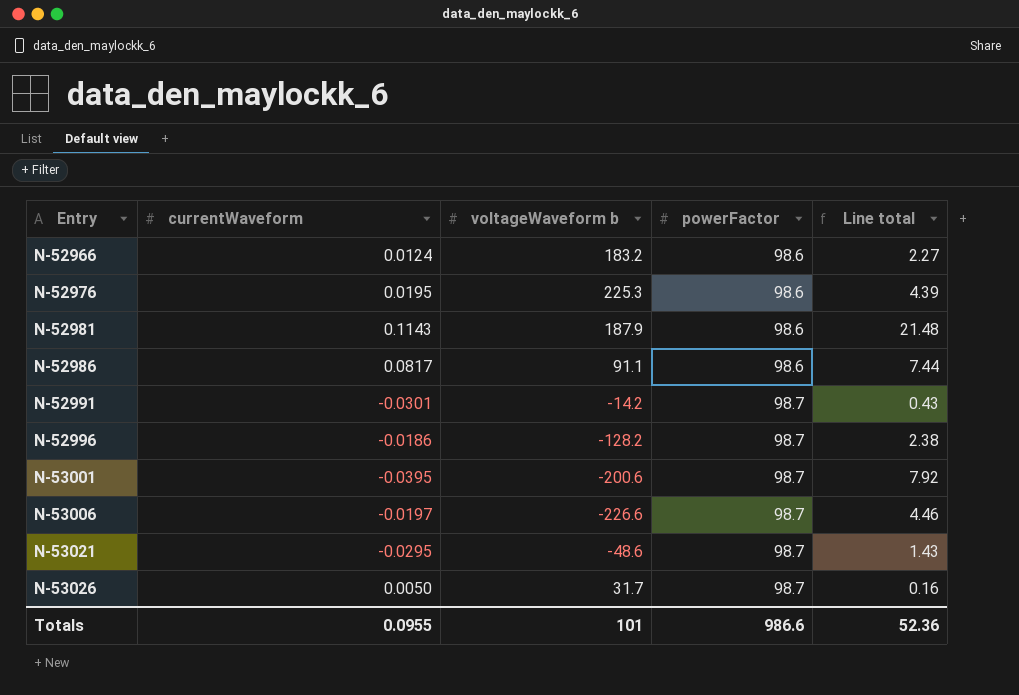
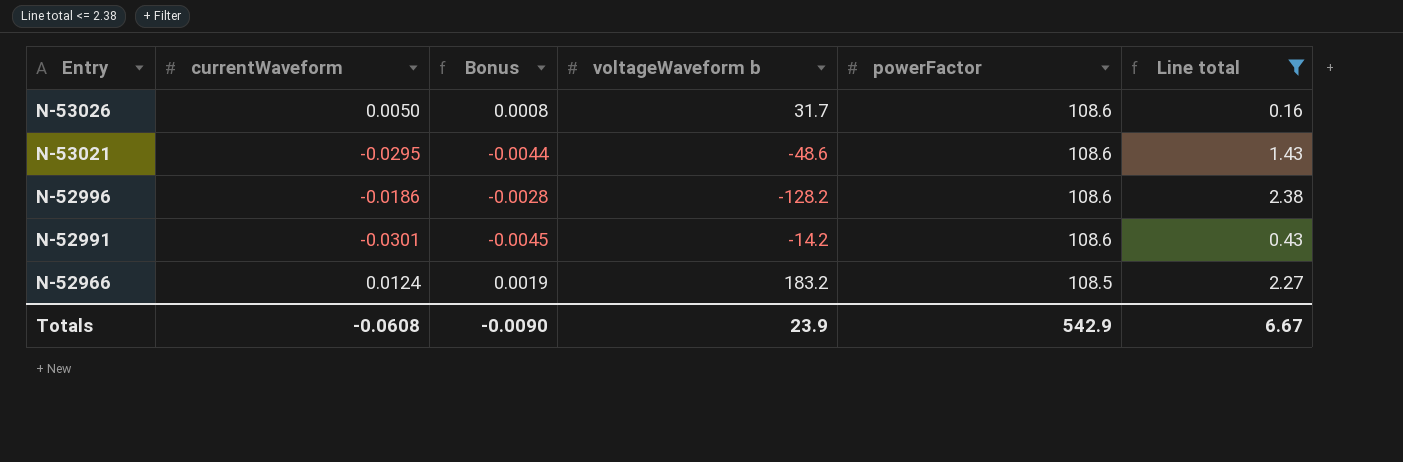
filter: none -> Line total <= 2.38
row order: Entry ascending -> Entry descending
column Bonus | formula: none -> [currentWaveform] * 0.15
N-53026 | powerFactor: 98.7 -> 108.6
N-53021 | powerFactor: 98.7 -> 108.6
N-52996 | powerFactor: 98.7 -> 108.6
N-52991 | powerFactor: 98.7 -> 108.6
N-52966 | powerFactor: 98.6 -> 108.5
Totals | currentWaveform: 0.0955 -> -0.0608
Totals | voltageWaveform b: 101 -> 23.9
Totals | powerFactor: 986.6 -> 542.9
Totals | Line total: 52.36 -> 6.67

